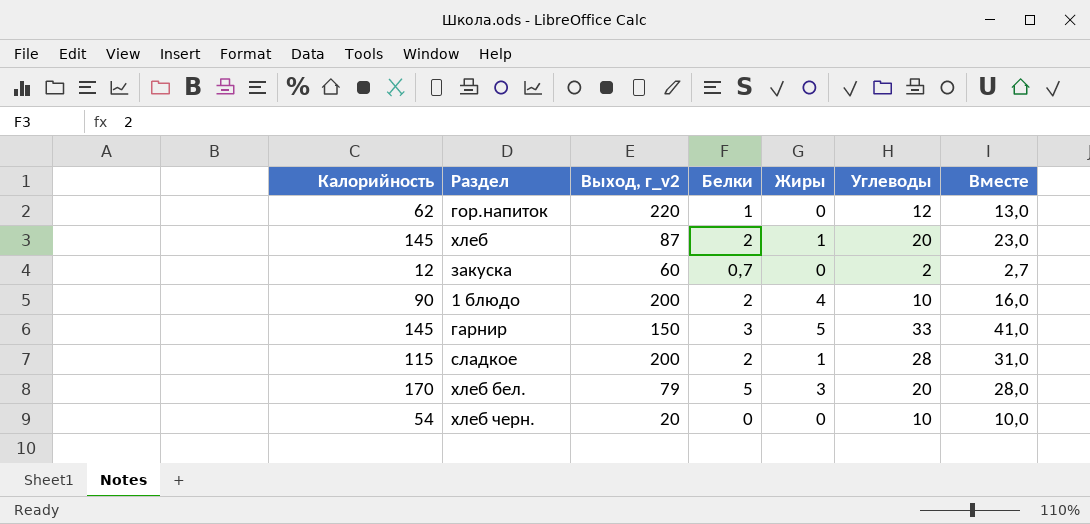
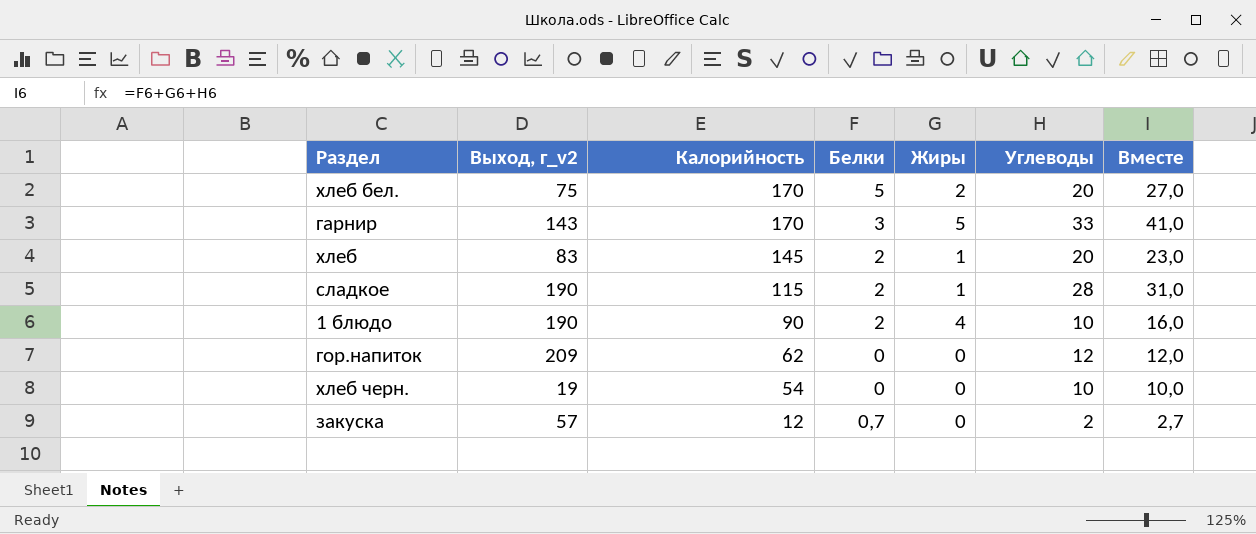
row order: none -> Калорийность descending
column Калорийность | position: 1 -> 3
хлеб бел. | Выход, г_v2: 79 -> 75
хлеб бел. | Жиры: 3 -> 2
хлеб бел. | Вместе: 28,0 -> 27,0
гарнир | Выход, г_v2: 150 -> 143
гарнир | Калорийность: 145 -> 170
хлеб | Выход, г_v2: 87 -> 83
сладкое | Выход, г_v2: 200 -> 190
1 блюдо | Выход, г_v2: 200 -> 190
гор.напиток | Выход, г_v2: 220 -> 209
гор.напиток | Белки: 1 -> 0
гор.напиток | Вместе: 13,0 -> 12,0
хлеб черн. | Выход, г_v2: 20 -> 19
закуска | Выход, г_v2: 60 -> 57

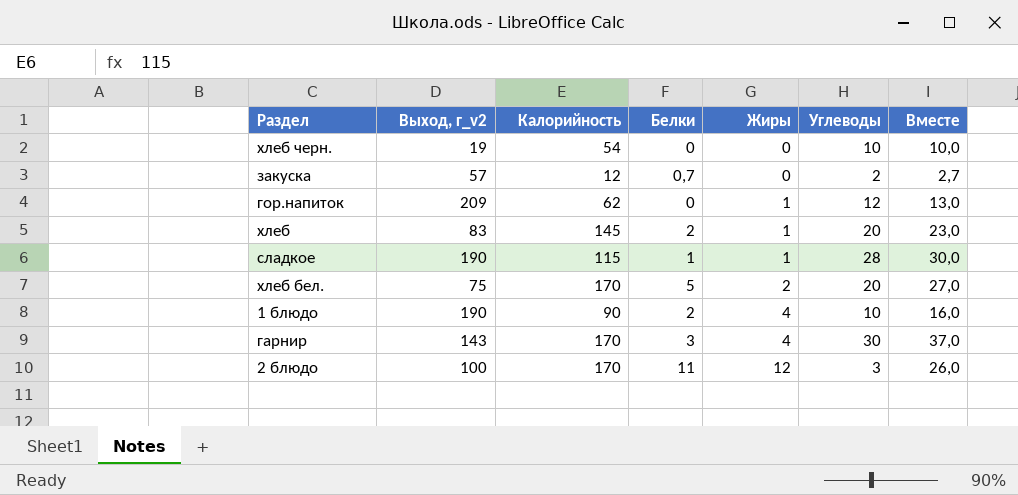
row order: Калорийность descending -> Жиры ascending
гор.напиток | Жиры: 0 -> 1
гор.напиток | Вместе: 12,0 -> 13,0
сладкое | Белки: 2 -> 1
сладкое | Вместе: 31,0 -> 30,0
гарнир | Жиры: 5 -> 4
гарнир | Углеводы: 33 -> 30
гарнир | Вместе: 41,0 -> 37,0
row 2 блюдо: none -> 100 | 170 | 11 | 12 | 3 | 26,0

